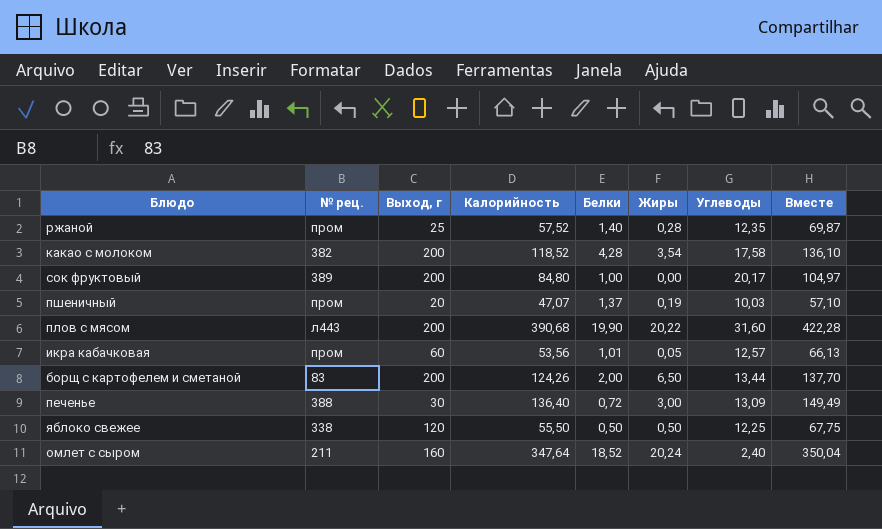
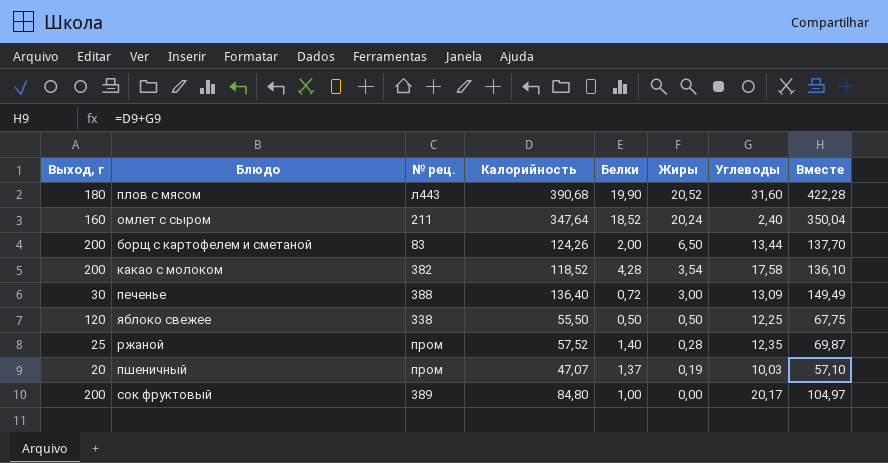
row order: none -> Жиры descending
column Выход, г | position: 3 -> 1
row икра кабачковая: пром | 60 | 53,56 | 1,01 | 0,05 | 12,57 | 66,13 -> none
плов с мясом | Выход, г: 200 -> 180
плов с мясом | Жиры: 20,22 -> 20,52

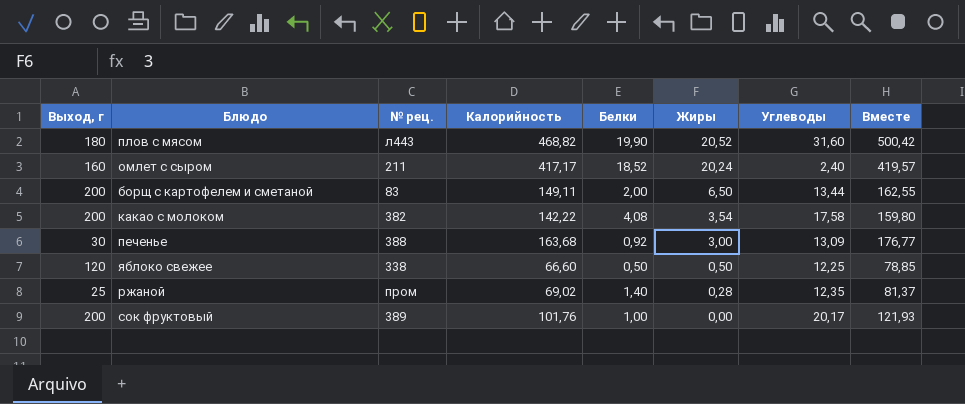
row пшеничный: 20 | пром | 47,07 | 1,37 | 0,19 | 10,03 | 57,10 -> none
плов с мясом | Калорийность: 390,68 -> 468,82
плов с мясом | Вместе: 422,28 -> 500,42
омлет с сыром | Калорийность: 347,64 -> 417,17
омлет с сыром | Вместе: 350,04 -> 419,57
борщ с картофелем и сметаной | Калорийность: 124,26 -> 149,11
борщ с картофелем и сметаной | Вместе: 137,70 -> 162,55
какао с молоком | Калорийность: 118,52 -> 142,22
какао с молоком | Белки: 4,28 -> 4,08
какао с молоком | Вместе: 136,10 -> 159,80
печенье | Калорийность: 136,40 -> 163,68
печенье | Белки: 0,72 -> 0,92
печенье | Вместе: 149,49 -> 176,77
яблоко свежее | Калорийность: 55,50 -> 66,60
яблоко свежее | Вместе: 67,75 -> 78,85
ржаной | Калорийность: 57,52 -> 69,02
ржаной | Вместе: 69,87 -> 81,37
сок фруктовый | Калорийность: 84,80 -> 101,76
сок фруктовый | Вместе: 104,97 -> 121,93

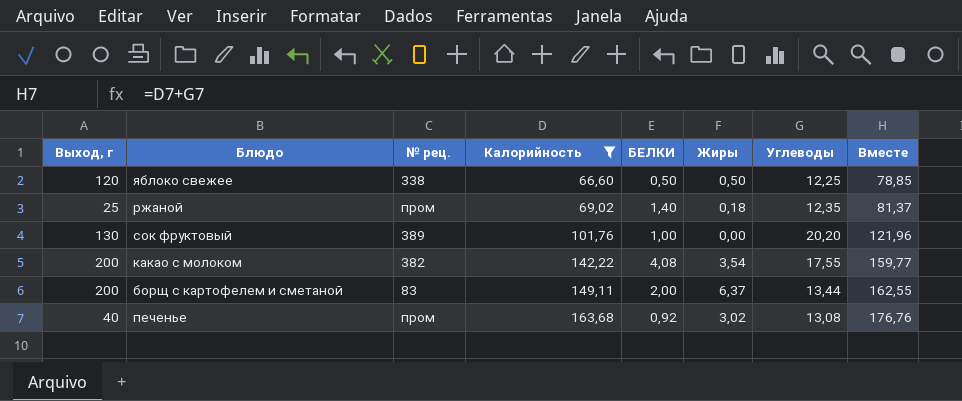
filter: none -> Калорийность <= 163,68
row order: Жиры descending -> Калорийность ascending
column name: Белки -> БЕЛКИ
ржаной | Жиры: 0,28 -> 0,18
сок фруктовый | Выход, г: 200 -> 130
сок фруктовый | Углеводы: 20,17 -> 20,20
сок фруктовый | Вместе: 121,93 -> 121,96
какао с молоком | Углеводы: 17,58 -> 17,55
какао с молоком | Вместе: 159,80 -> 159,77
борщ с картофелем и сметаной | Жиры: 6,50 -> 6,37
печенье | Выход, г: 30 -> 40
печенье | № рец.: 388 -> пром
печенье | Жиры: 3,00 -> 3,02
печенье | Углеводы: 13,09 -> 13,08
печенье | Вместе: 176,77 -> 176,76

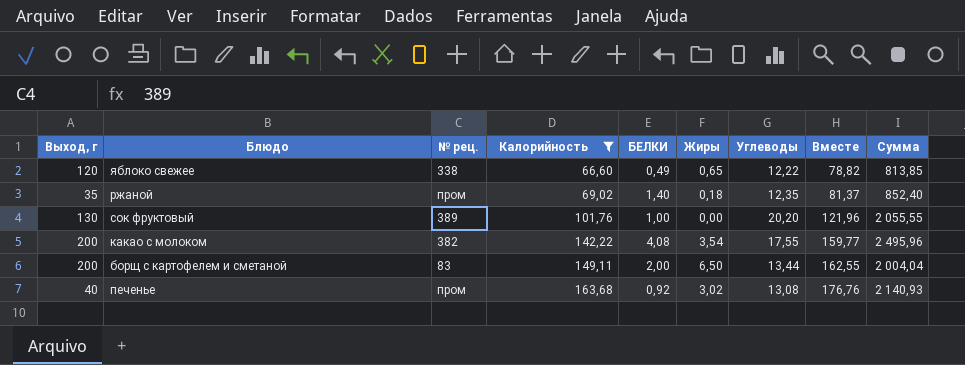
column Сумма | formula: none -> [Калорийность] * [Углеводы]
яблоко свежее | БЕЛКИ: 0,50 -> 0,49
яблоко свежее | Жиры: 0,50 -> 0,65
яблоко свежее | Углеводы: 12,25 -> 12,22
яблоко свежее | Вместе: 78,85 -> 78,82
ржаной | Выход, г: 25 -> 35
борщ с картофелем и сметаной | Жиры: 6,37 -> 6,50

